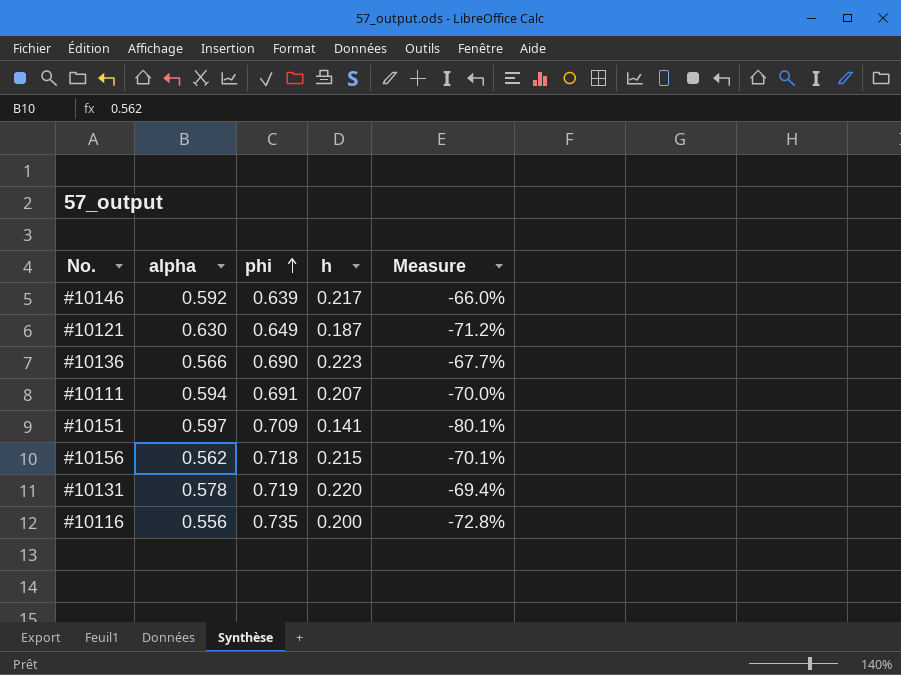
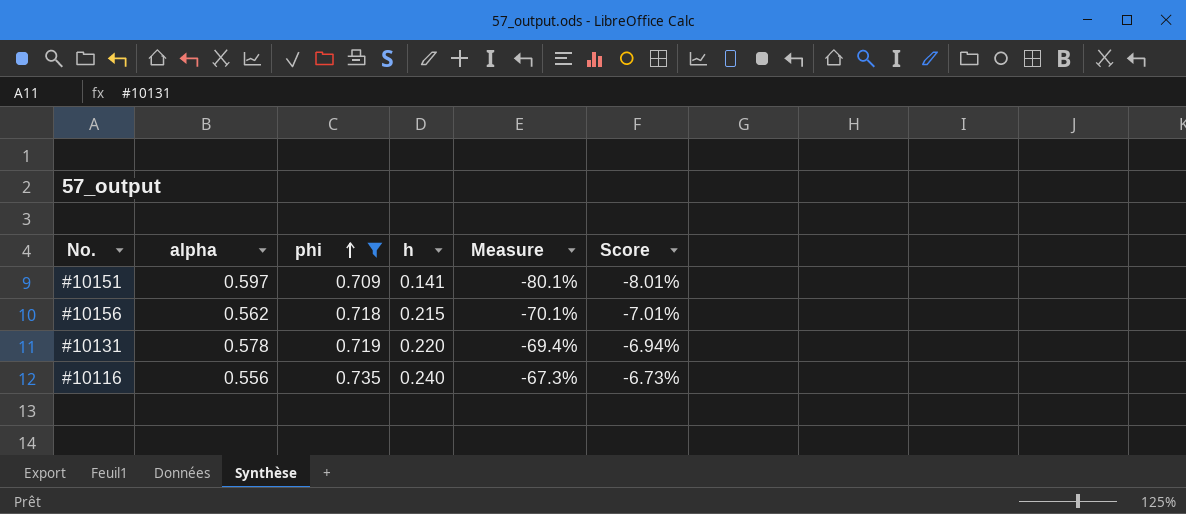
filter: none -> phi >= 0.709
column Score | formula: none -> [Measure] * 0.1
#10116 | h: 0.200 -> 0.240
#10116 | Measure: -72.8% -> -67.3%

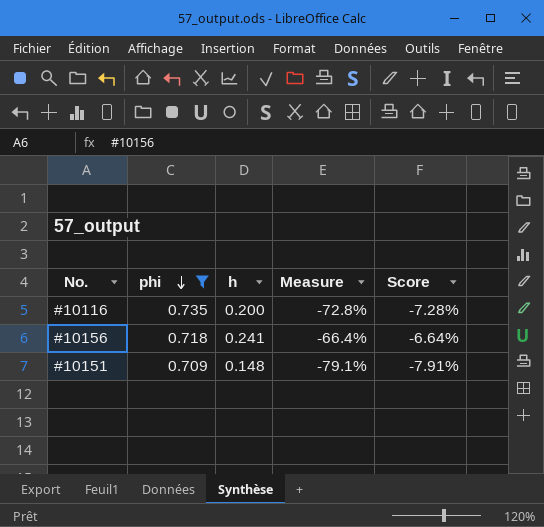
row order: phi ascending -> phi descending
column alpha | position: 2 -> none
row #10131: 0.578 | 0.719 | 0.220 | -69.4% | -6.94% -> none
#10116 | h: 0.240 -> 0.200
#10116 | Measure: -67.3% -> -72.8%
#10116 | Score: -6.73% -> -7.28%
#10156 | h: 0.215 -> 0.241
#10156 | Measure: -70.1% -> -66.4%
#10156 | Score: -7.01% -> -6.64%
#10151 | h: 0.141 -> 0.148
#10151 | Measure: -80.1% -> -79.1%
#10151 | Score: -8.01% -> -7.91%

